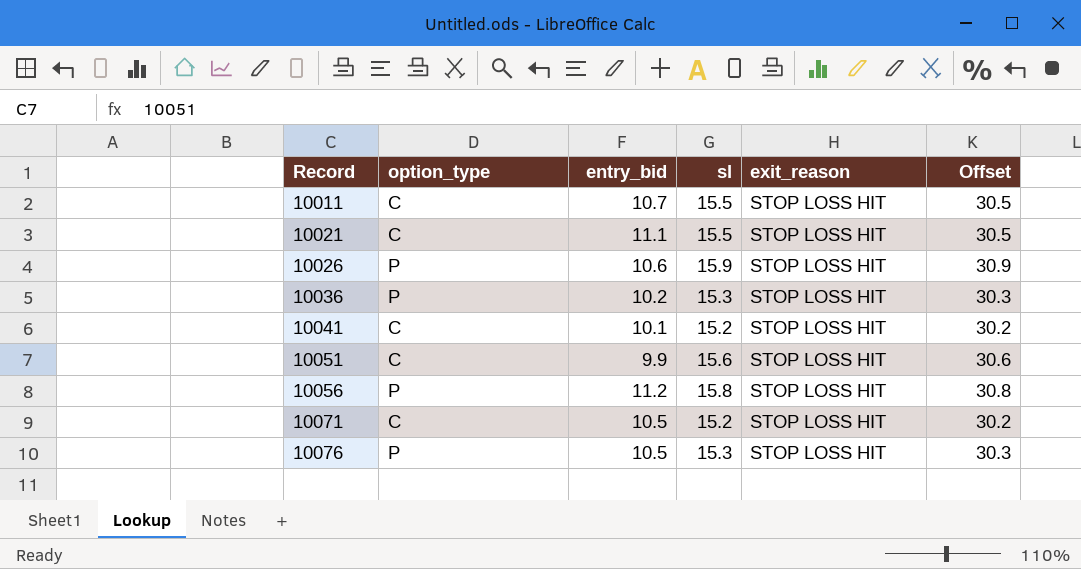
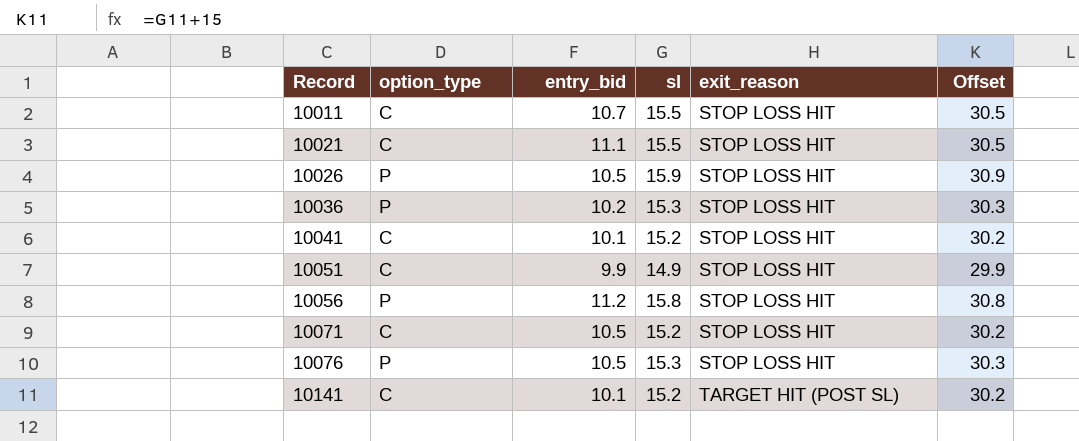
10026 | entry_bid: 10.6 -> 10.5
10051 | sl: 15.6 -> 14.9
10051 | Offset: 30.6 -> 29.9
row 10141: none -> C | 10.1 | 15.2 | TARGET HIT (POST SL) | 30.2

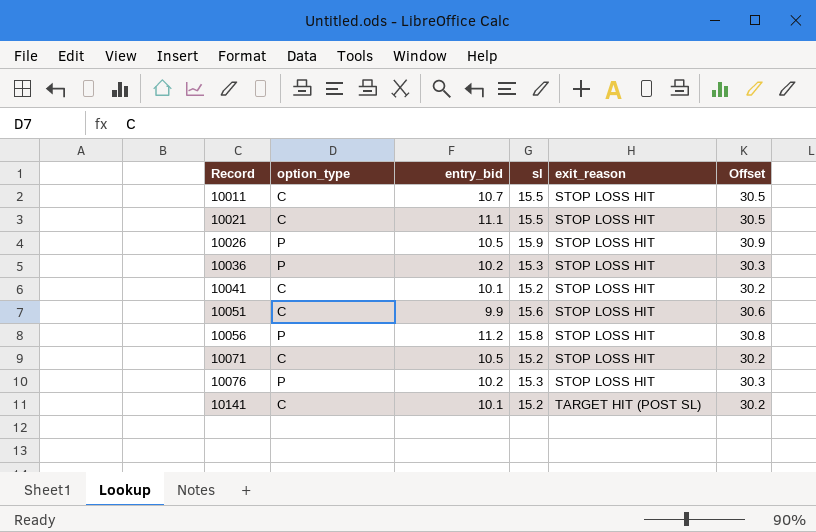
10051 | sl: 14.9 -> 15.6
10051 | Offset: 29.9 -> 30.6
10076 | entry_bid: 10.5 -> 10.2

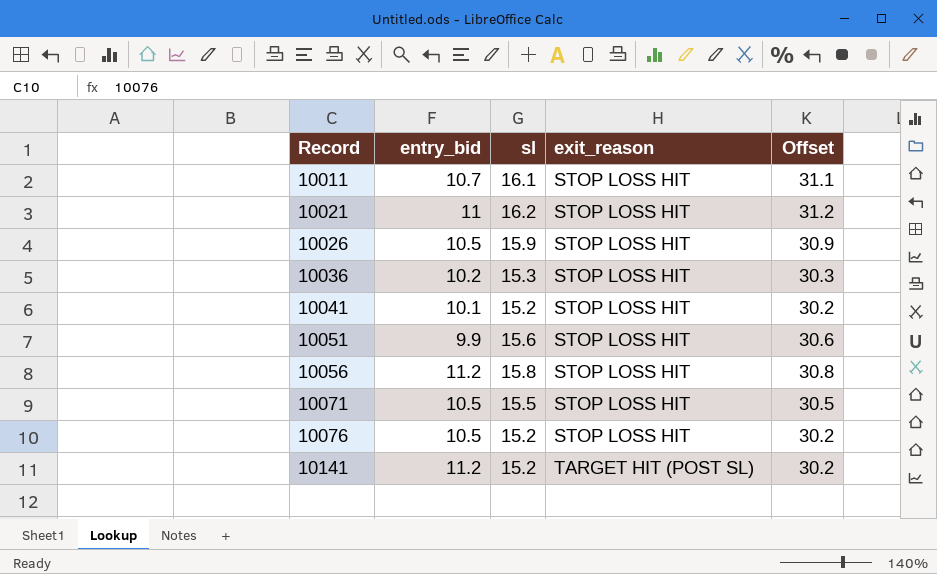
column option_type | position: 2 -> none
10011 | sl: 15.5 -> 16.1
10011 | Offset: 30.5 -> 31.1
10021 | entry_bid: 11.1 -> 11
10021 | sl: 15.5 -> 16.2
10021 | Offset: 30.5 -> 31.2
10071 | sl: 15.2 -> 15.5
10071 | Offset: 30.2 -> 30.5
10076 | entry_bid: 10.2 -> 10.5
10076 | sl: 15.3 -> 15.2
10076 | Offset: 30.3 -> 30.2
10141 | entry_bid: 10.1 -> 11.2

